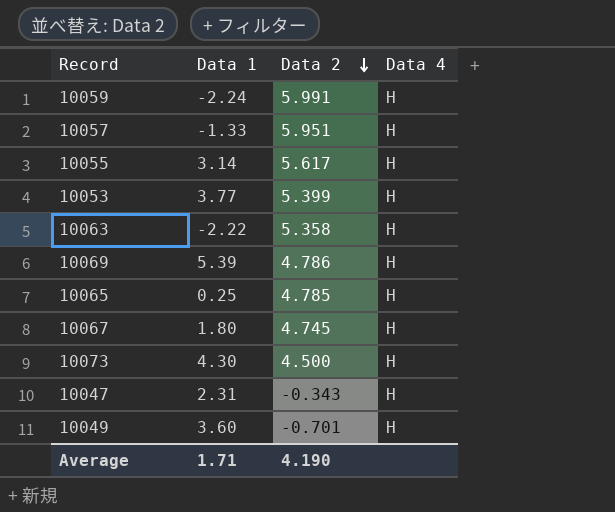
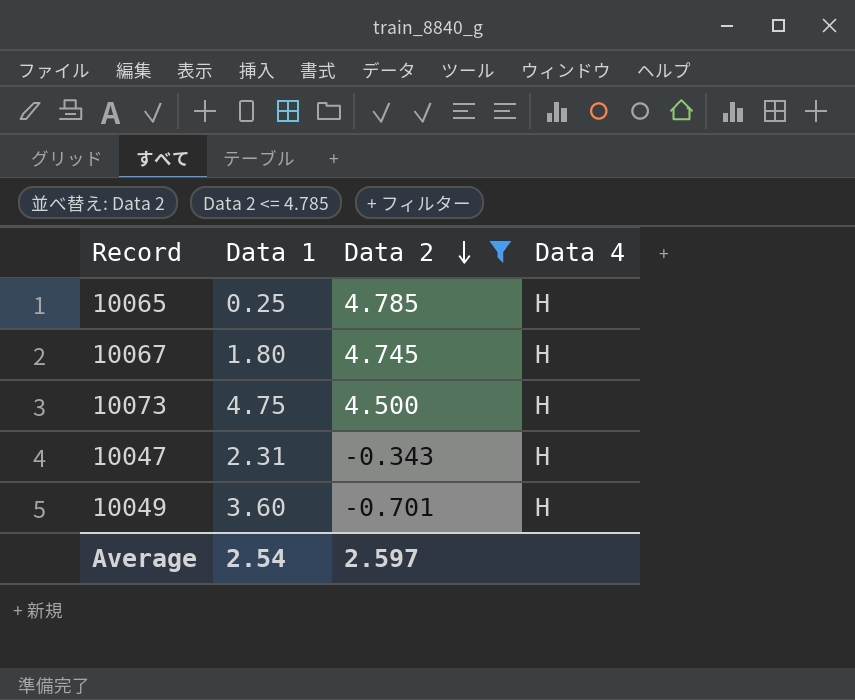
filter: none -> Data 2 <= 4.785
10073 | Data 1: 4.30 -> 4.75
Average | Data 1: 1.71 -> 2.54
Average | Data 2: 4.190 -> 2.597

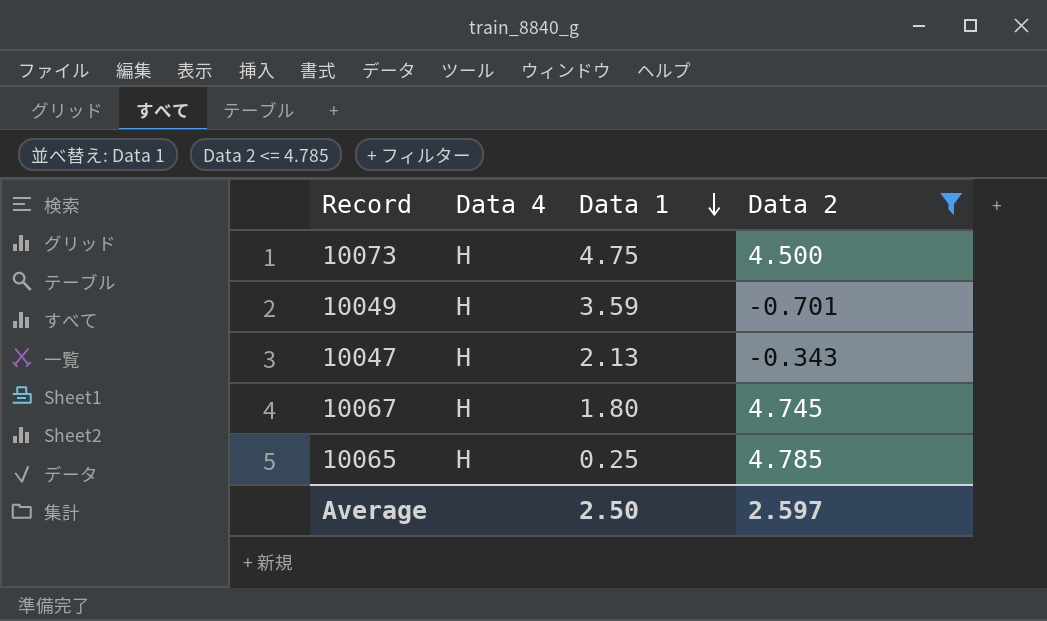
row order: Data 2 descending -> Data 1 descending
column Data 4 | position: 4 -> 2
10049 | Data 1: 3.60 -> 3.59
10047 | Data 1: 2.31 -> 2.13
Average | Data 1: 2.54 -> 2.50

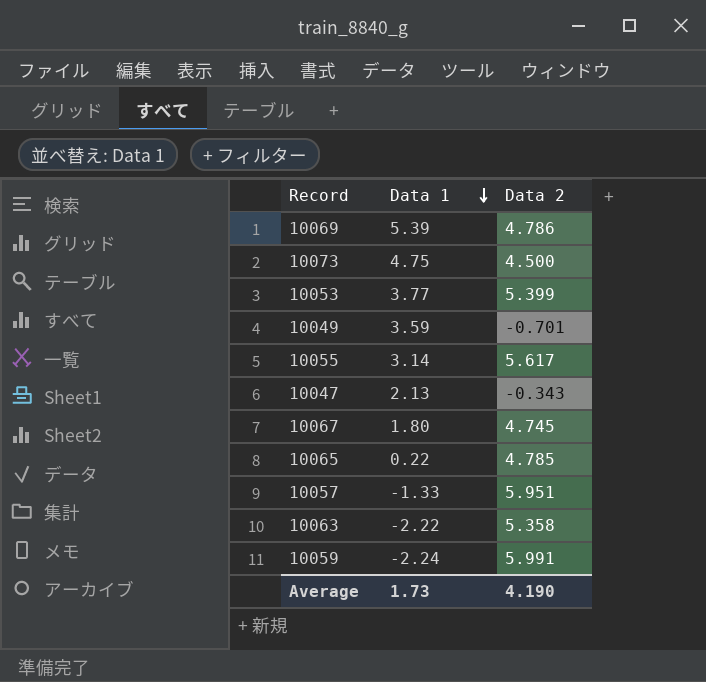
filter: Data 2 <= 4.785 -> none
column Data 4 | position: 2 -> none
10065 | Data 1: 0.25 -> 0.22
Average | Data 1: 2.50 -> 1.73
Average | Data 2: 2.597 -> 4.190

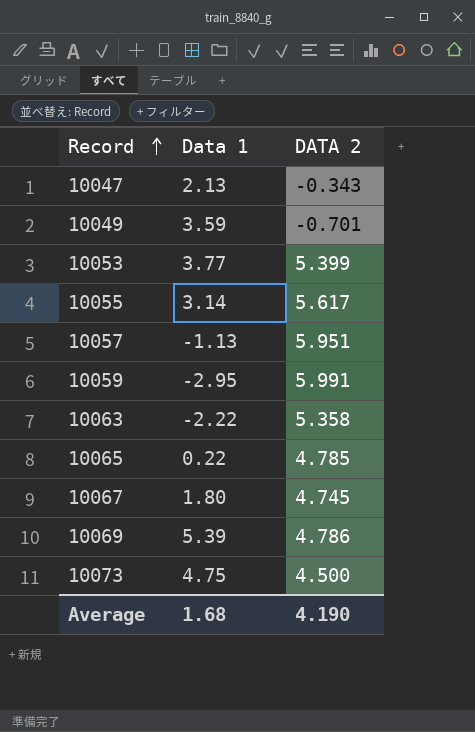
row order: Data 1 descending -> Record ascending
column name: Data 2 -> DATA 2
10057 | Data 1: -1.33 -> -1.13
10059 | Data 1: -2.24 -> -2.95
Average | Data 1: 1.73 -> 1.68

